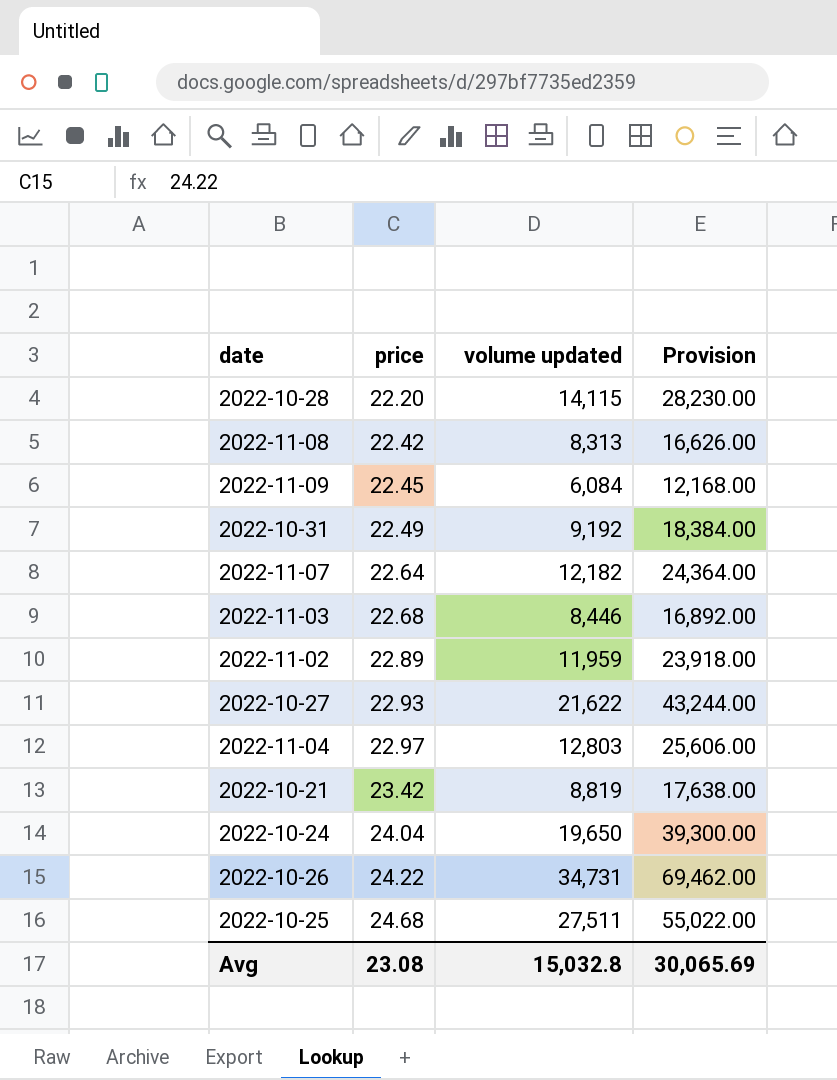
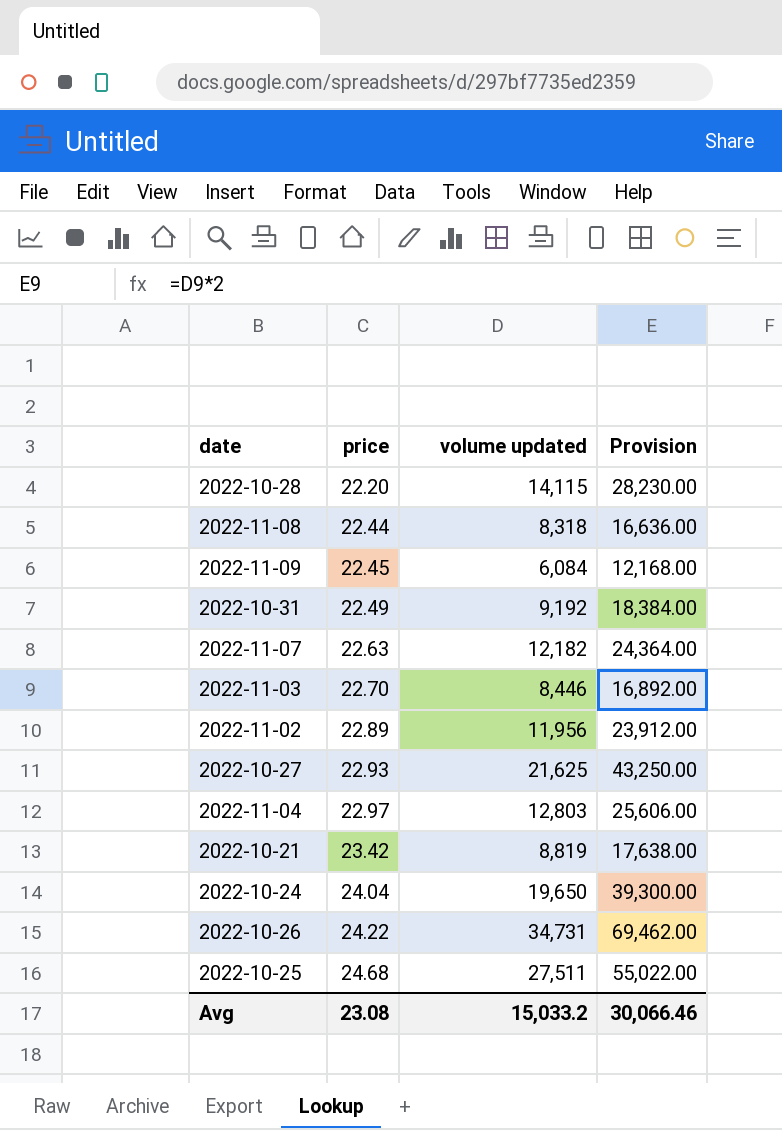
2022-11-08 | price: 22.42 -> 22.44
2022-11-08 | volume updated: 8,313 -> 8,318
2022-11-08 | Provision: 16,626.00 -> 16,636.00
2022-11-07 | price: 22.64 -> 22.63
2022-11-03 | price: 22.68 -> 22.70
2022-11-02 | volume updated: 11,959 -> 11,956
2022-11-02 | Provision: 23,918.00 -> 23,912.00
2022-10-27 | volume updated: 21,622 -> 21,625
2022-10-27 | Provision: 43,244.00 -> 43,250.00
Avg | volume updated: 15,032.8 -> 15,033.2
Avg | Provision: 30,065.69 -> 30,066.46

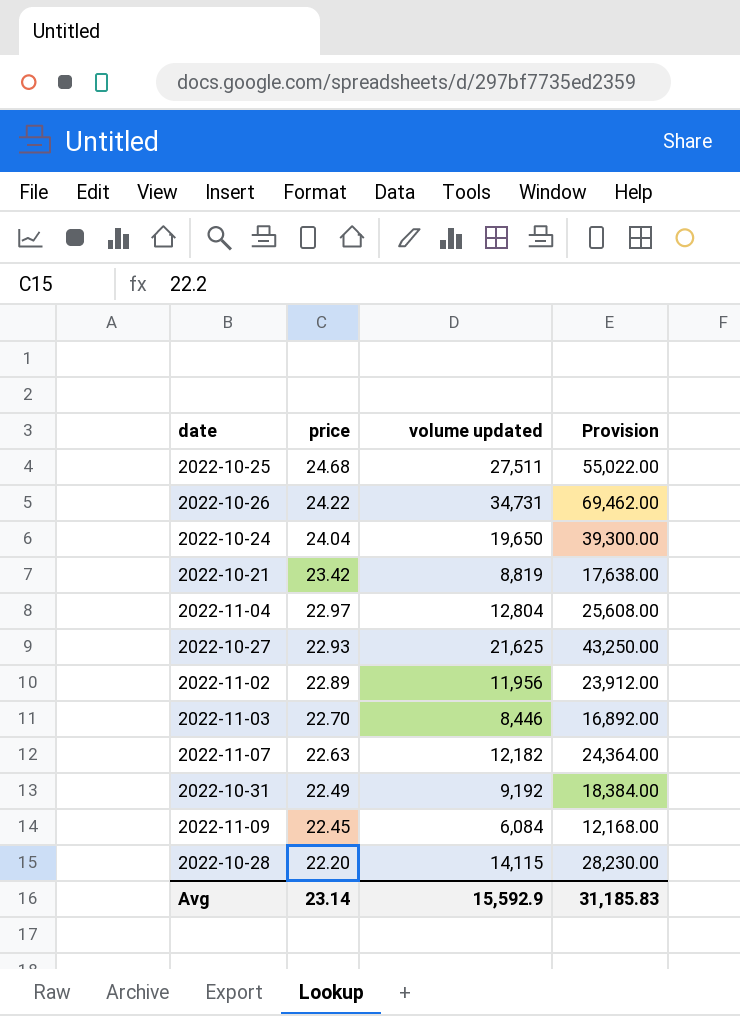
row order: price ascending -> price descending
row 2022-11-08: 22.44 | 8,318 | 16,636.00 -> none
2022-11-04 | volume updated: 12,803 -> 12,804
2022-11-04 | Provision: 25,606.00 -> 25,608.00
Avg | price: 23.08 -> 23.14
Avg | volume updated: 15,033.2 -> 15,592.9
Avg | Provision: 30,066.46 -> 31,185.83

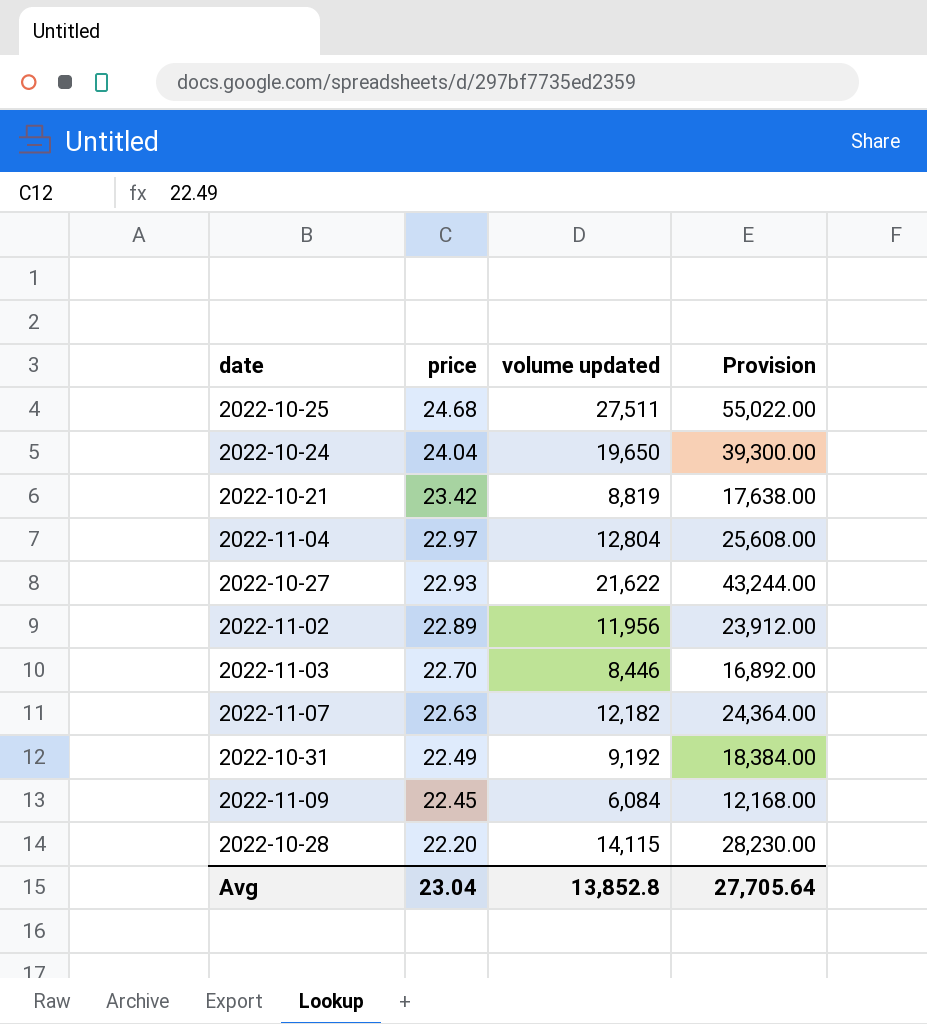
row 2022-10-26: 24.22 | 34,731 | 69,462.00 -> none
2022-10-27 | volume updated: 21,625 -> 21,622
2022-10-27 | Provision: 43,250.00 -> 43,244.00
Avg | price: 23.14 -> 23.04
Avg | volume updated: 15,592.9 -> 13,852.8
Avg | Provision: 31,185.83 -> 27,705.64

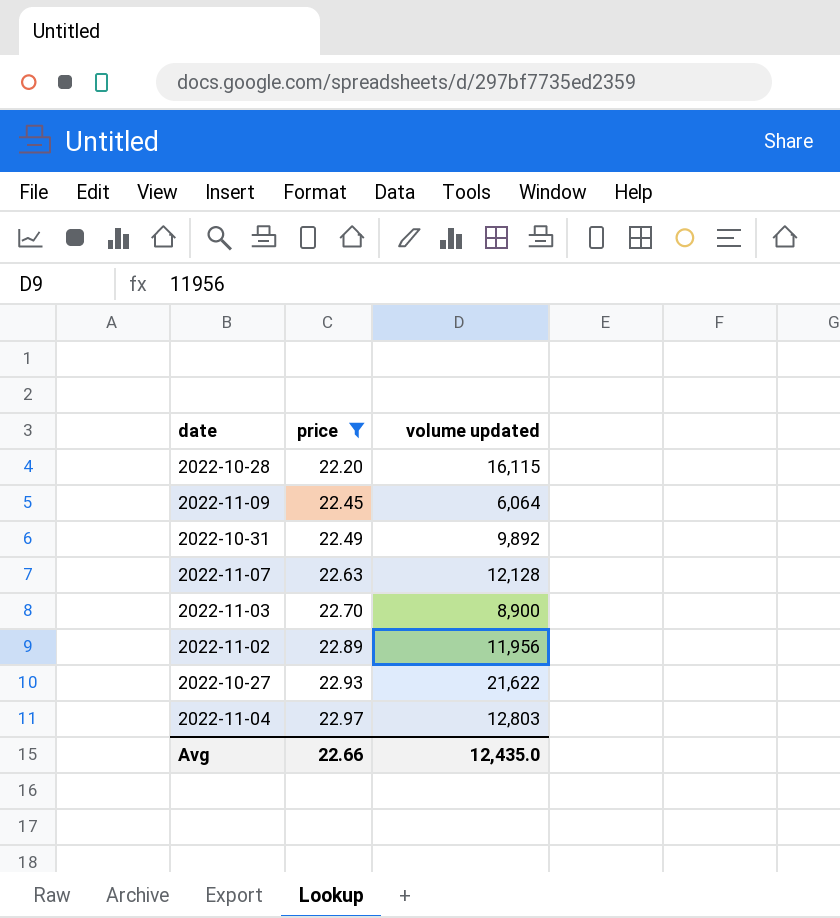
filter: none -> price <= 22.97
row order: price descending -> price ascending
column Provision | formula: [volume updated] * 2 -> none
2022-10-28 | volume updated: 14,115 -> 16,115
2022-11-09 | volume updated: 6,084 -> 6,064
2022-10-31 | volume updated: 9,192 -> 9,892
2022-11-07 | volume updated: 12,182 -> 12,128
2022-11-03 | volume updated: 8,446 -> 8,900
2022-11-04 | volume updated: 12,804 -> 12,803
Avg | price: 23.04 -> 22.66
Avg | volume updated: 13,852.8 -> 12,435.0

